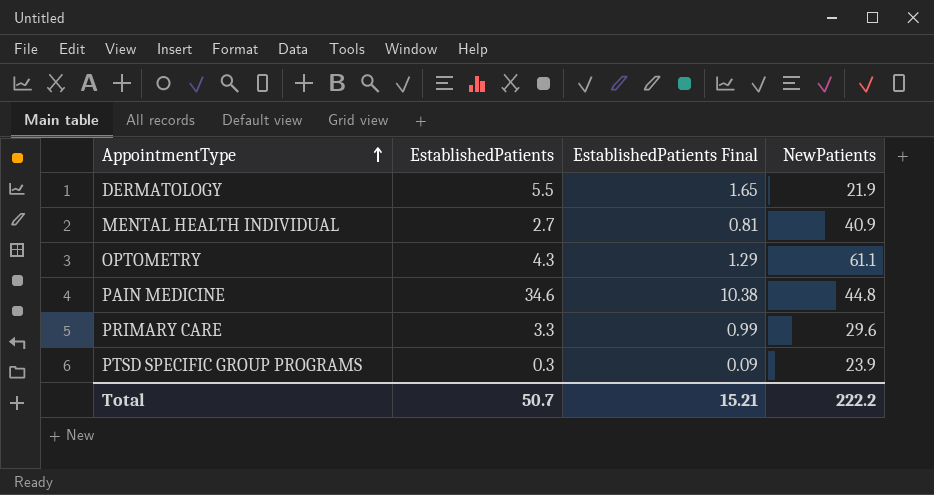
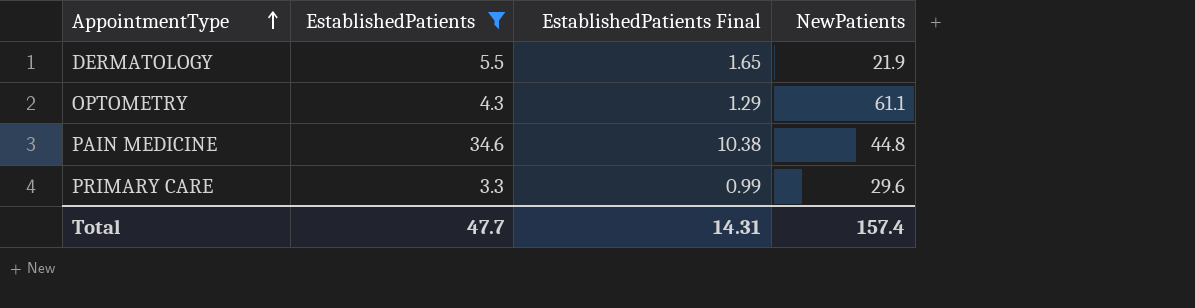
filter: none -> EstablishedPatients >= 3.3
Total | EstablishedPatients: 50.7 -> 47.7
Total | EstablishedPatients Final: 15.21 -> 14.31
Total | NewPatients: 222.2 -> 157.4

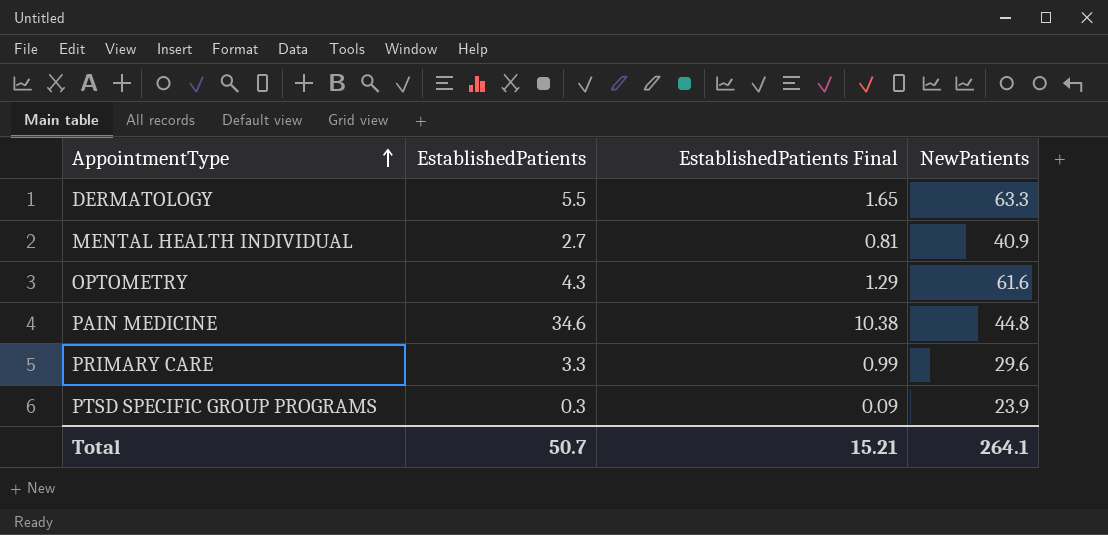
filter: EstablishedPatients >= 3.3 -> none
DERMATOLOGY | NewPatients: 21.9 -> 63.3
OPTOMETRY | NewPatients: 61.1 -> 61.6
Total | EstablishedPatients: 47.7 -> 50.7
Total | EstablishedPatients Final: 14.31 -> 15.21
Total | NewPatients: 157.4 -> 264.1

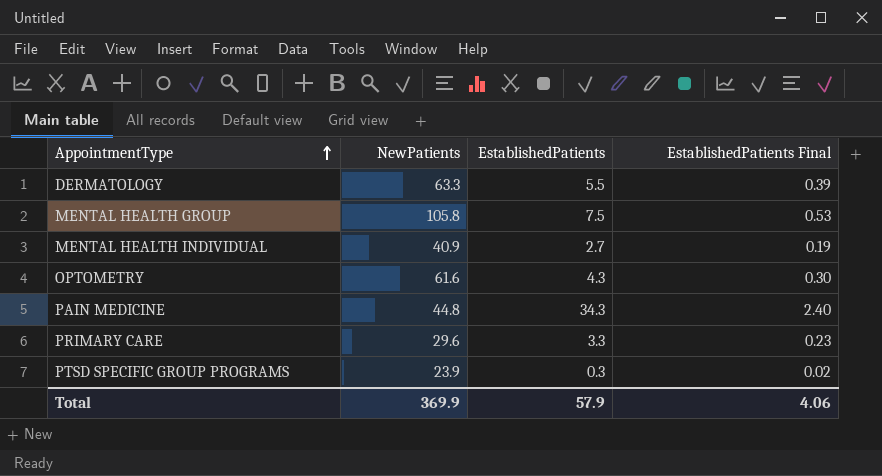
column NewPatients | position: 4 -> 2
column EstablishedPatients Final | formula: [EstablishedPatients] * 0.3 -> [EstablishedPatients] * 0.07
row MENTAL HEALTH GROUP: none -> 105.8 | 7.5 | 0.53
PAIN MEDICINE | EstablishedPatients: 34.6 -> 34.3
Total | NewPatients: 264.1 -> 369.9
Total | EstablishedPatients: 50.7 -> 57.9
Total | EstablishedPatients Final: 15.21 -> 4.06

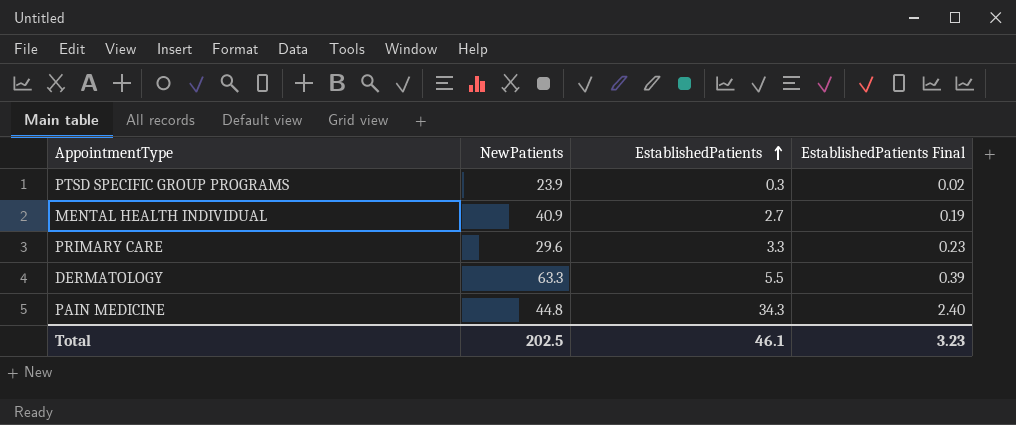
row order: AppointmentType ascending -> EstablishedPatients ascending
row MENTAL HEALTH GROUP: 105.8 | 7.5 | 0.53 -> none
row OPTOMETRY: 61.6 | 4.3 | 0.30 -> none
Total | NewPatients: 369.9 -> 202.5
Total | EstablishedPatients: 57.9 -> 46.1
Total | EstablishedPatients Final: 4.06 -> 3.23

